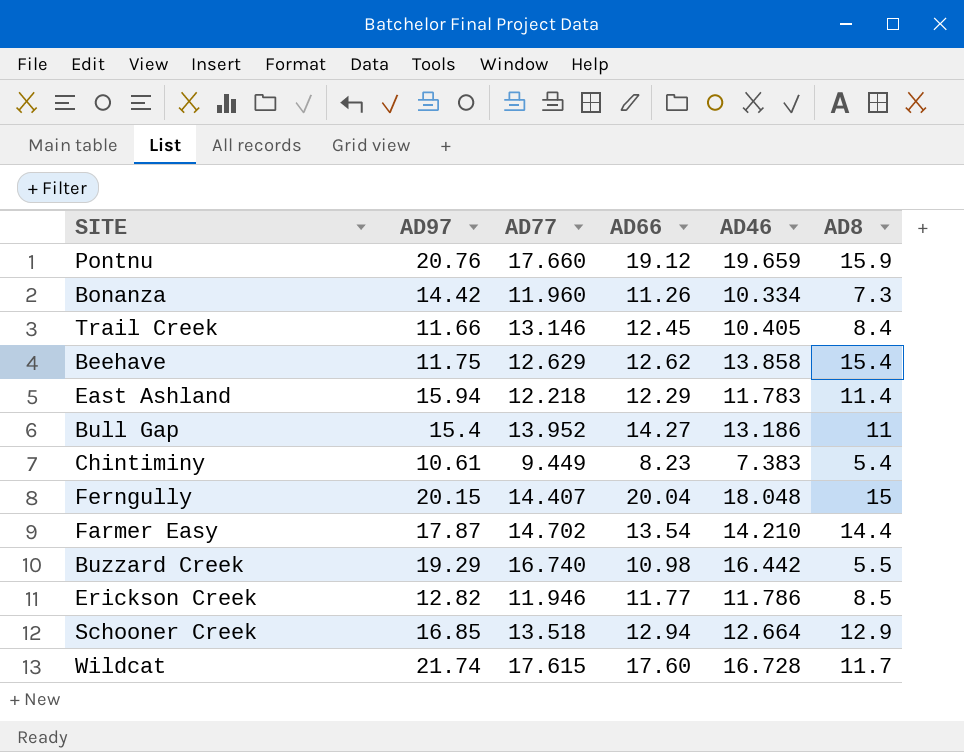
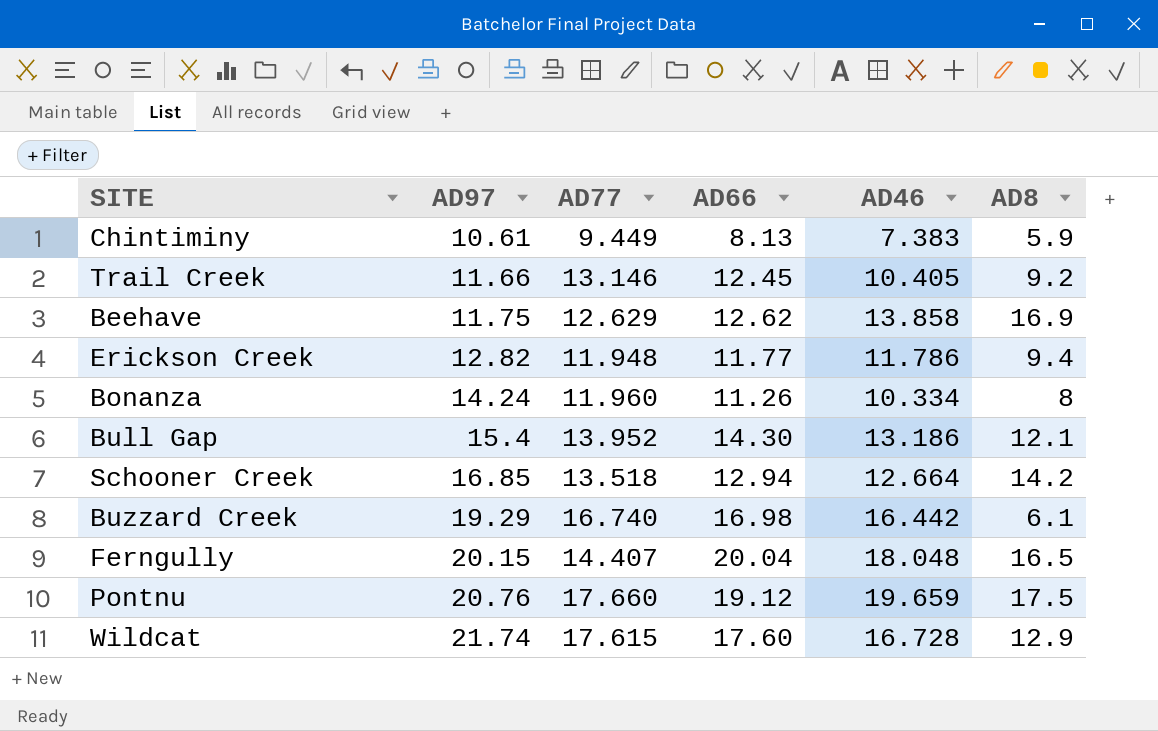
row order: none -> AD97 ascending
row East Ashland: 15.94 | 12.218 | 12.29 | 11.783 | 11.4 -> none
row Farmer Easy: 17.87 | 14.702 | 13.54 | 14.210 | 14.4 -> none
Chintiminy | AD66: 8.23 -> 8.13
Chintiminy | AD8: 5.4 -> 5.9
Trail Creek | AD8: 8.4 -> 9.2
Beehave | AD8: 15.4 -> 16.9
Erickson Creek | AD77: 11.946 -> 11.948
Erickson Creek | AD8: 8.5 -> 9.4
Bonanza | AD97: 14.42 -> 14.24
Bonanza | AD8: 7.3 -> 8
Bull Gap | AD66: 14.27 -> 14.30
Bull Gap | AD8: 11 -> 12.1
Schooner Creek | AD8: 12.9 -> 14.2
Buzzard Creek | AD66: 10.98 -> 16.98
Buzzard Creek | AD8: 5.5 -> 6.1
Ferngully | AD8: 15 -> 16.5
Pontnu | AD8: 15.9 -> 17.5
Wildcat | AD8: 11.7 -> 12.9

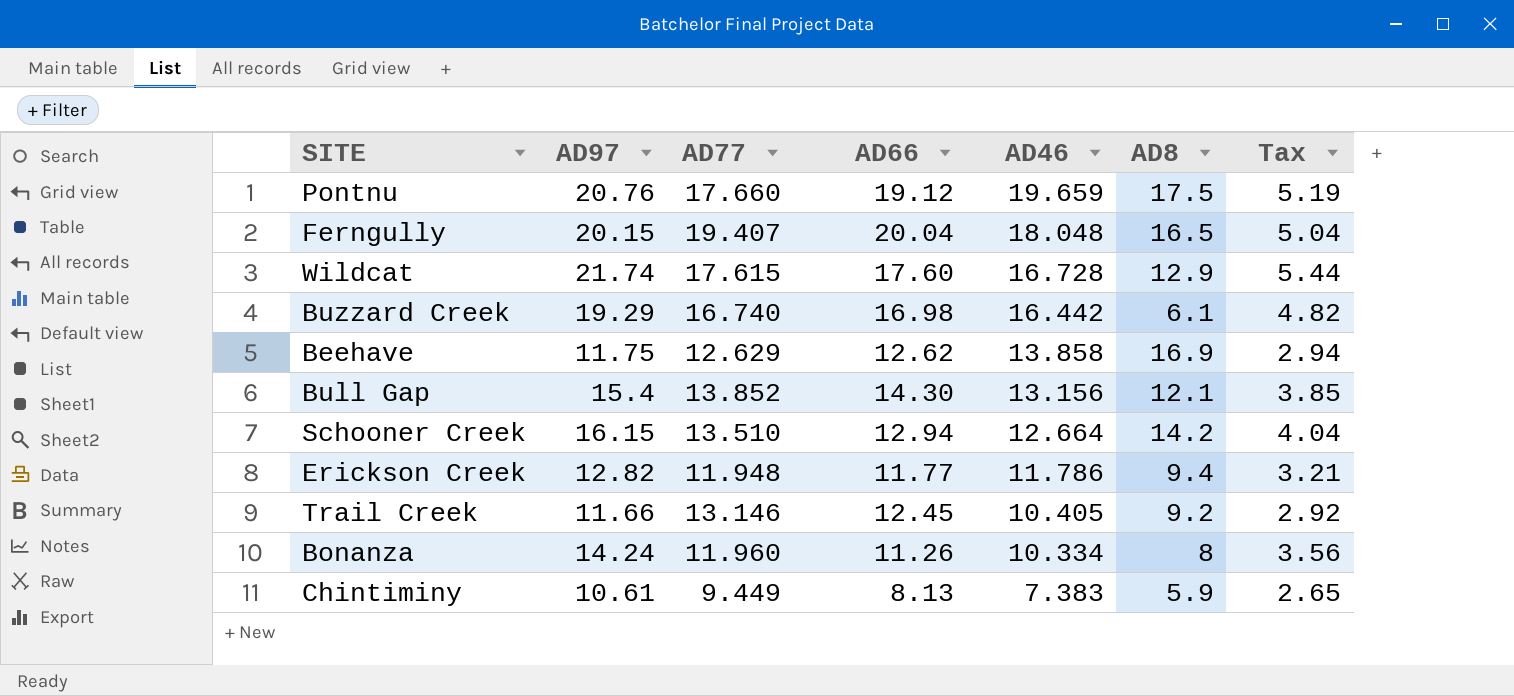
row order: AD97 ascending -> AD46 descending
column Tax | formula: none -> [AD97] * 0.25
Ferngully | AD77: 14.407 -> 19.407
Bull Gap | AD77: 13.952 -> 13.852
Bull Gap | AD46: 13.186 -> 13.156
Schooner Creek | AD97: 16.85 -> 16.15
Schooner Creek | AD77: 13.518 -> 13.510

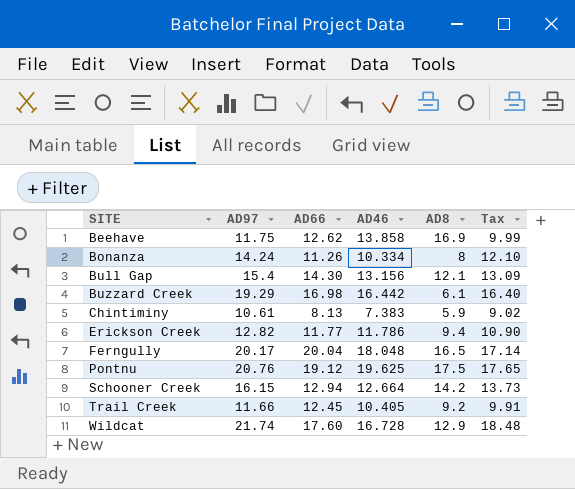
row order: AD46 descending -> SITE ascending
column AD77 | position: 3 -> none
column Tax | formula: [AD97] * 0.25 -> [AD97] * 0.85
Ferngully | AD97: 20.15 -> 20.17
Pontnu | AD46: 19.659 -> 19.625

